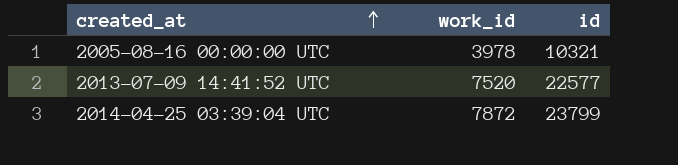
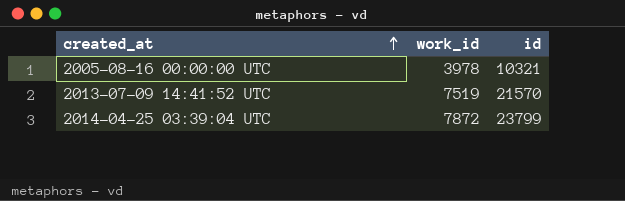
2013-07-09 14:41:52 UTC | work_id: 7520 -> 7519
2013-07-09 14:41:52 UTC | id: 22577 -> 21570

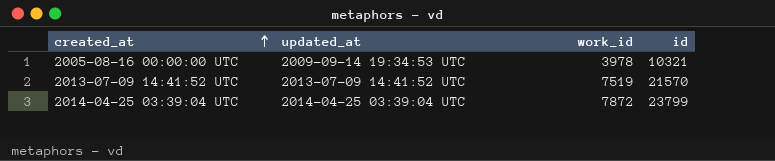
column updated_at | position: none -> 2

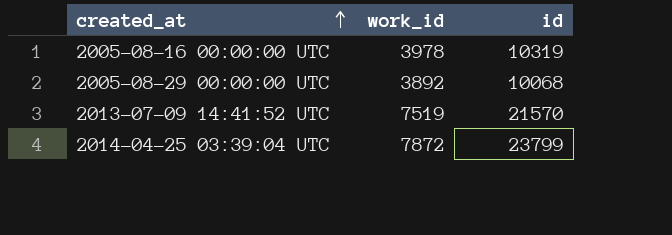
column updated_at | position: 2 -> none
2005-08-16 00:00:00 UTC | id: 10321 -> 10319
row 2005-08-29 00:00:00 UTC: none -> 3892 | 10068

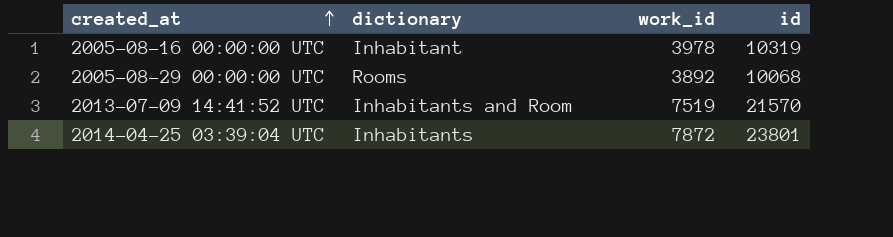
column dictionary | position: none -> 2
2014-04-25 03:39:04 UTC | id: 23799 -> 23801

